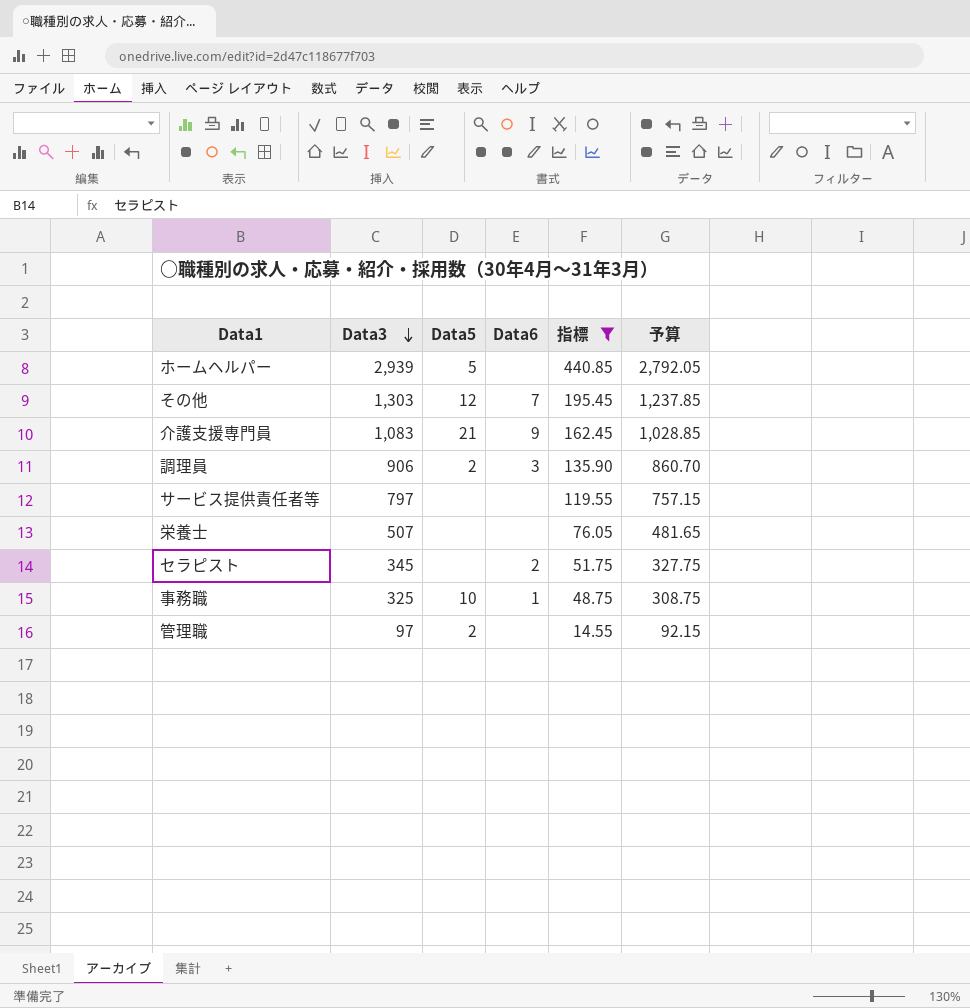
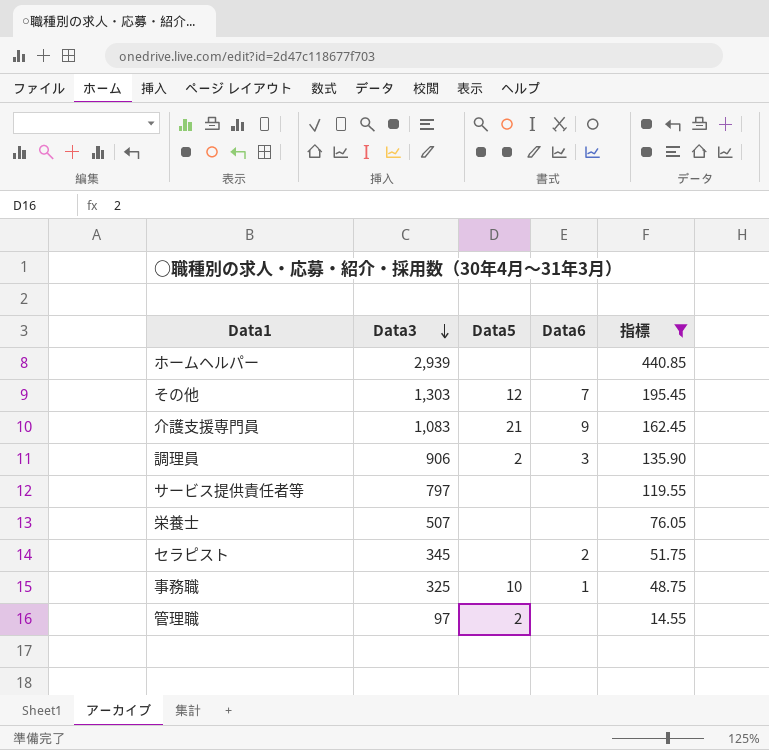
column 予算 | formula: [Data3] * 0.95 -> none
ホームヘルパー | Data5: 5 -> none

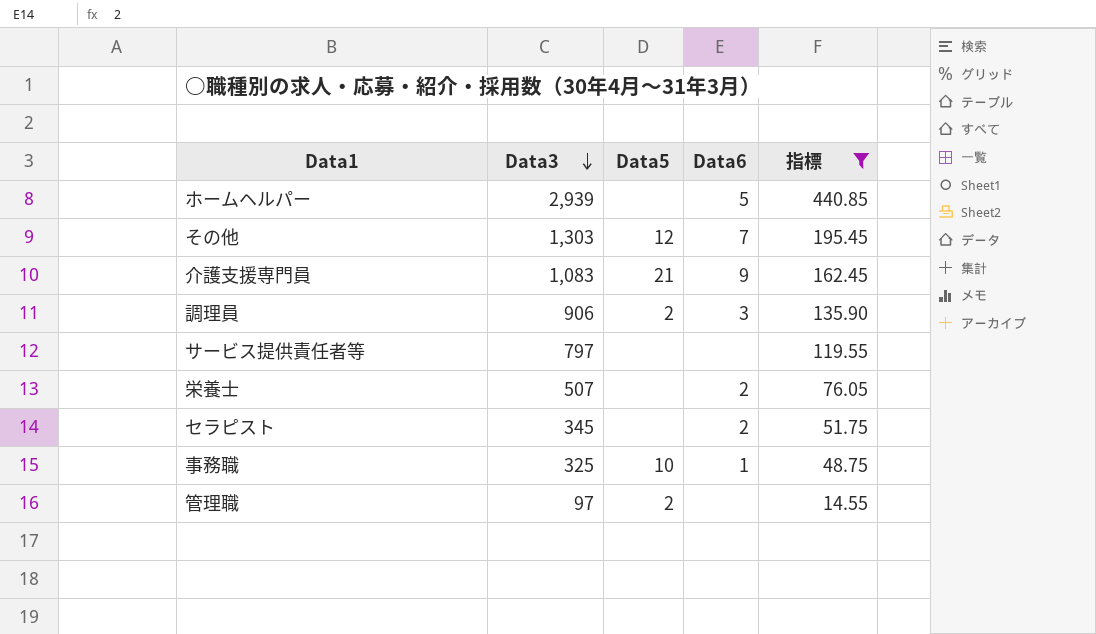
ホームヘルパー | Data6: none -> 5
栄養士 | Data6: none -> 2

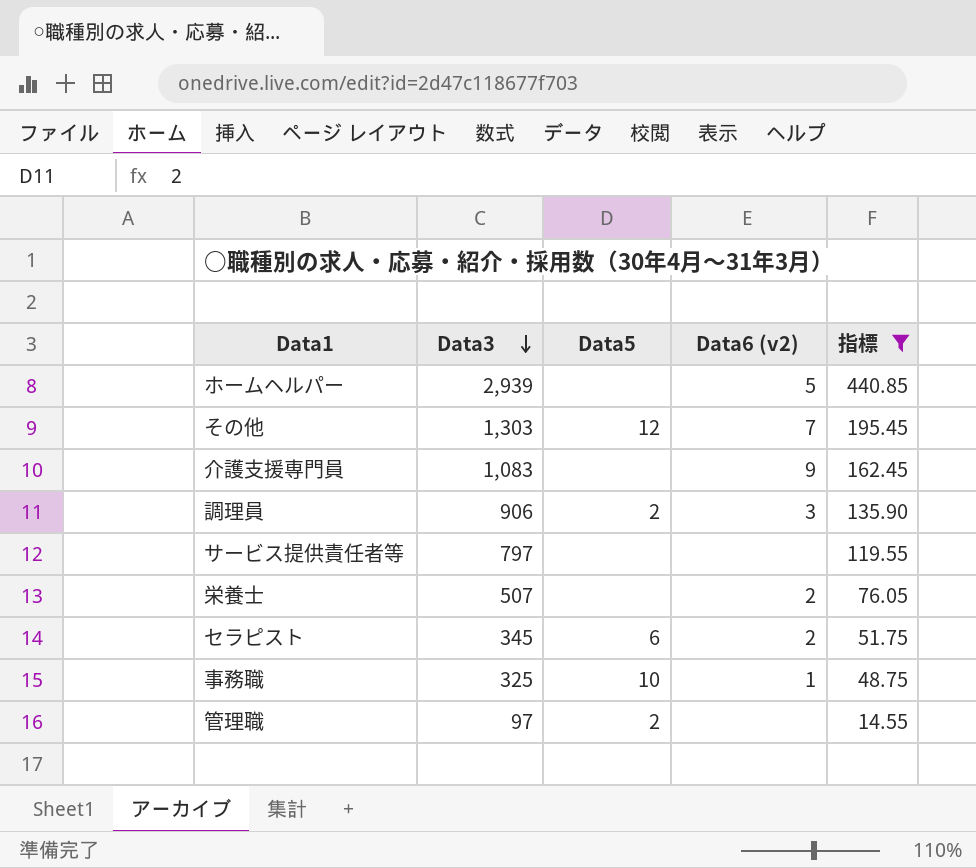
column name: Data6 -> Data6 (v2)
介護支援専門員 | Data5: 21 -> none
セラピスト | Data5: none -> 6

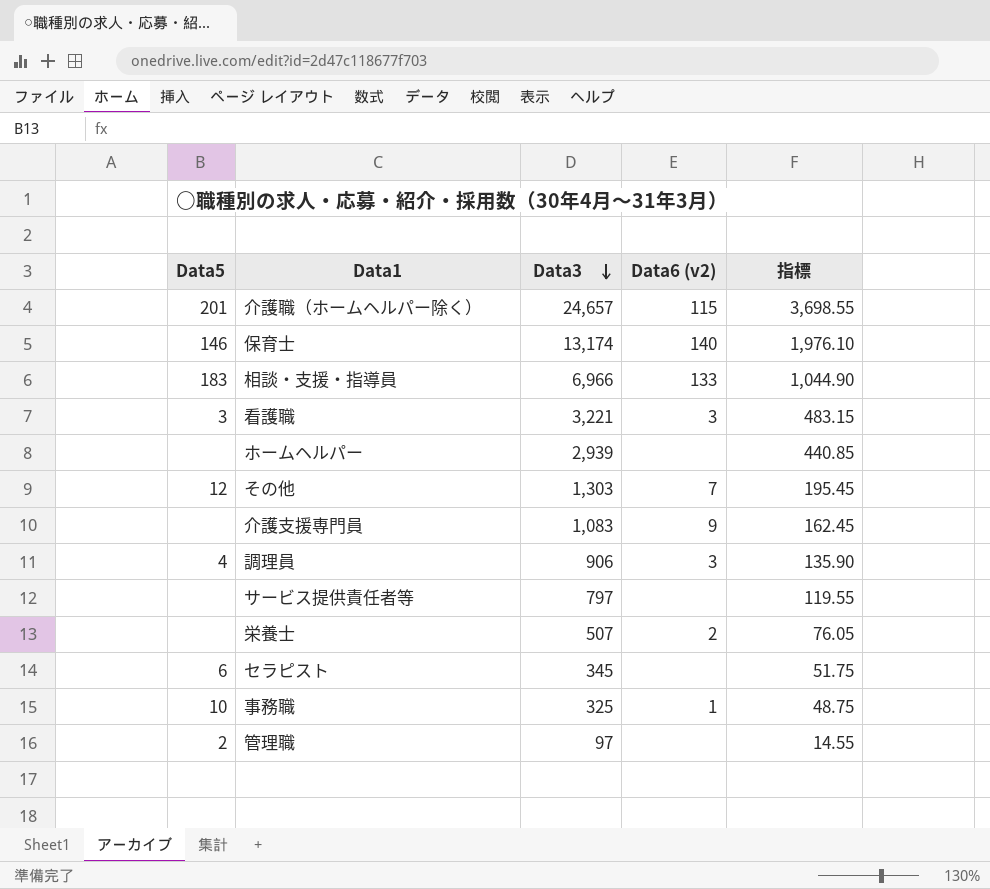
filter: 指標 <= 440.85 -> none
column Data5 | position: 3 -> 1
ホームヘルパー | Data6 (v2): 5 -> none
調理員 | Data5: 2 -> 4
セラピスト | Data6 (v2): 2 -> none

